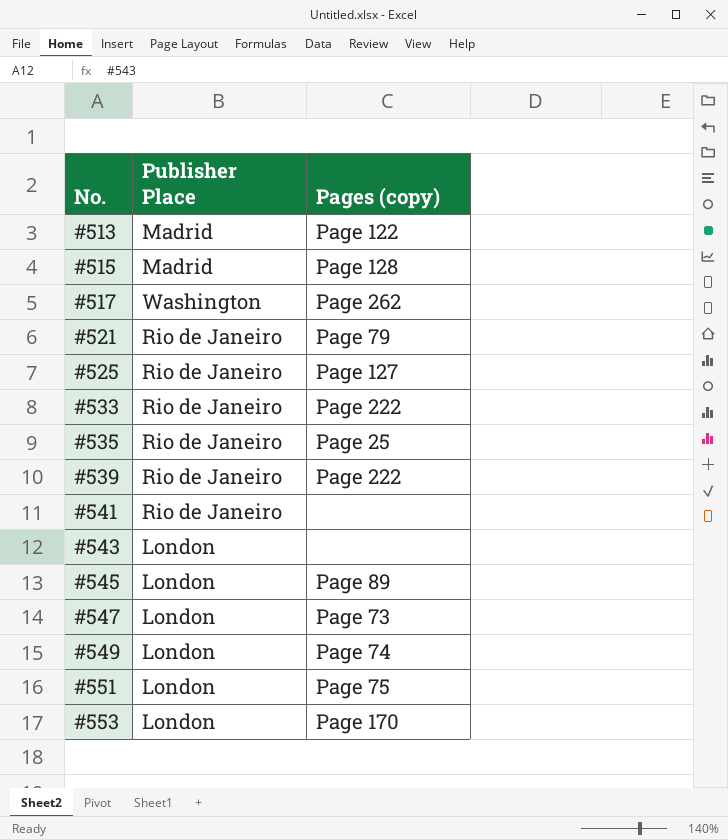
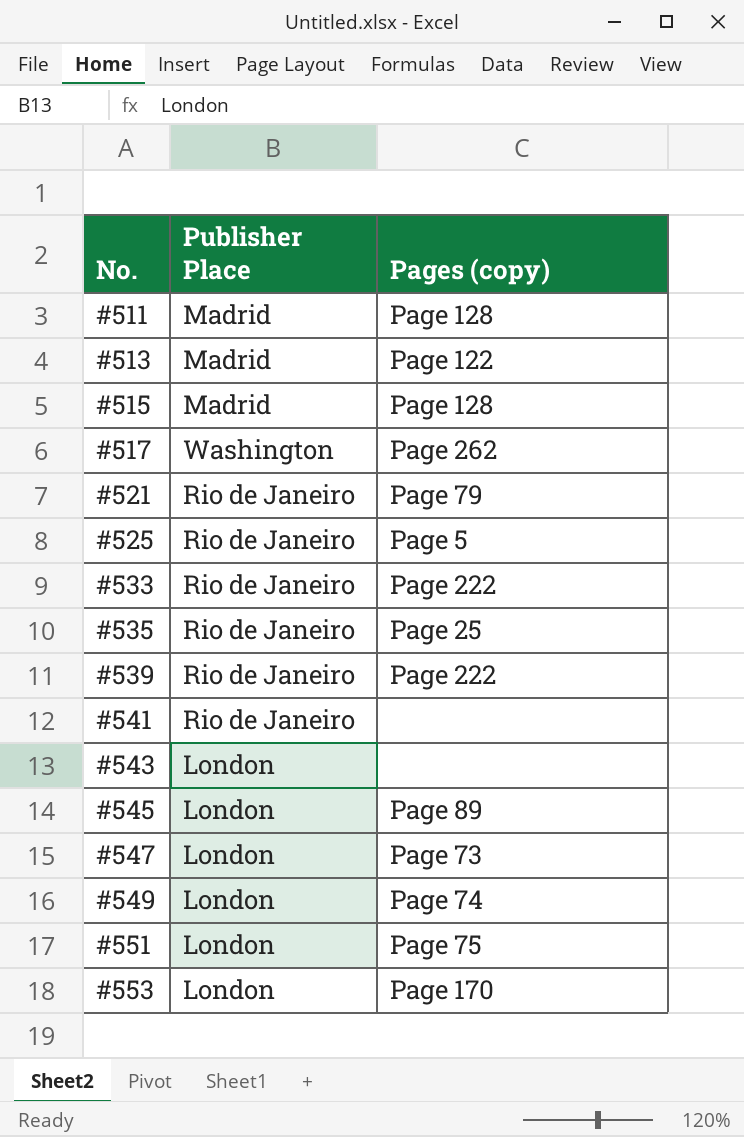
row #511: none -> Madrid | Page 128
#525 | Pages (copy): Page 127 -> Page 5

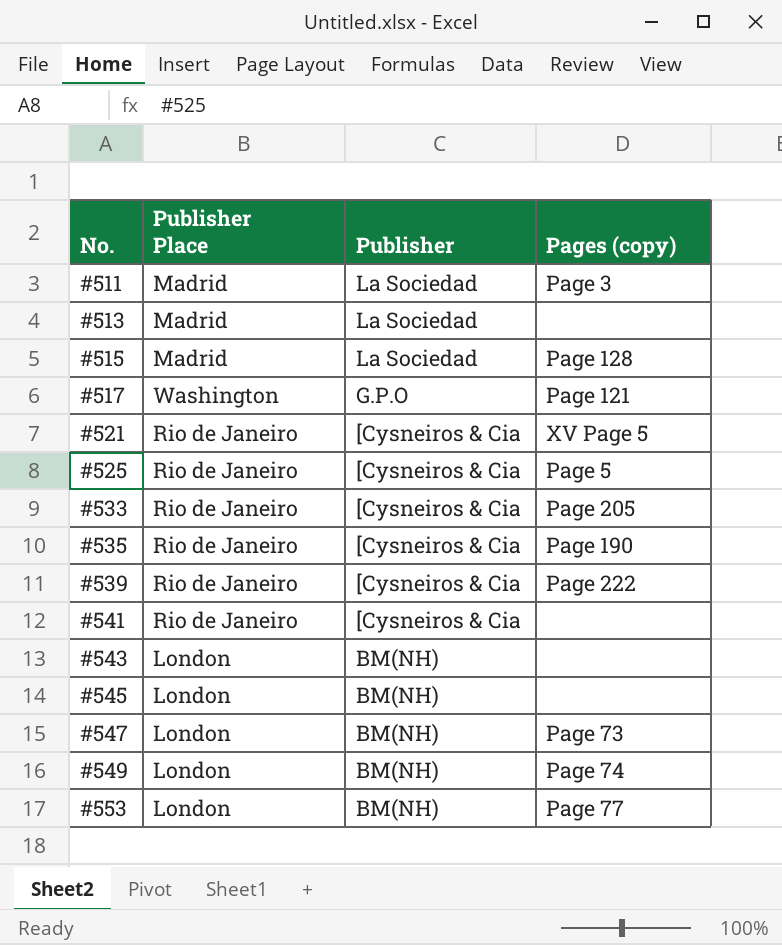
column Publisher | position: none -> 3
row #551: London | Page 75 -> none
#511 | Pages (copy): Page 128 -> Page 3
#513 | Pages (copy): Page 122 -> none
#517 | Pages (copy): Page 262 -> Page 121
#521 | Pages (copy): Page 79 -> XV Page 5
#533 | Pages (copy): Page 222 -> Page 205
#535 | Pages (copy): Page 25 -> Page 190
#545 | Pages (copy): Page 89 -> none
#553 | Pages (copy): Page 170 -> Page 77

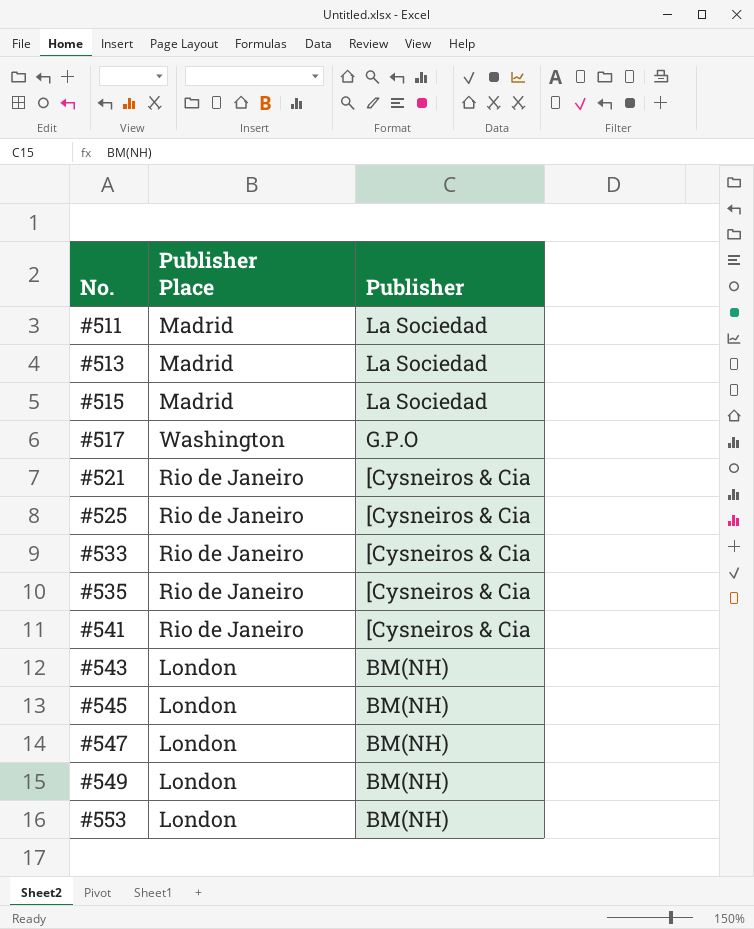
column Pages (copy) | position: 4 -> none
row #539: Rio de Janeiro | [Cysneiros & Cia | Page 222 -> none

